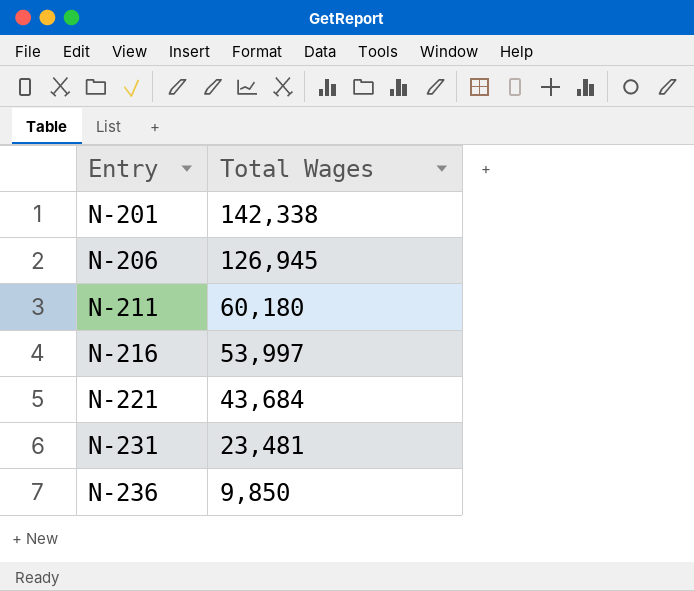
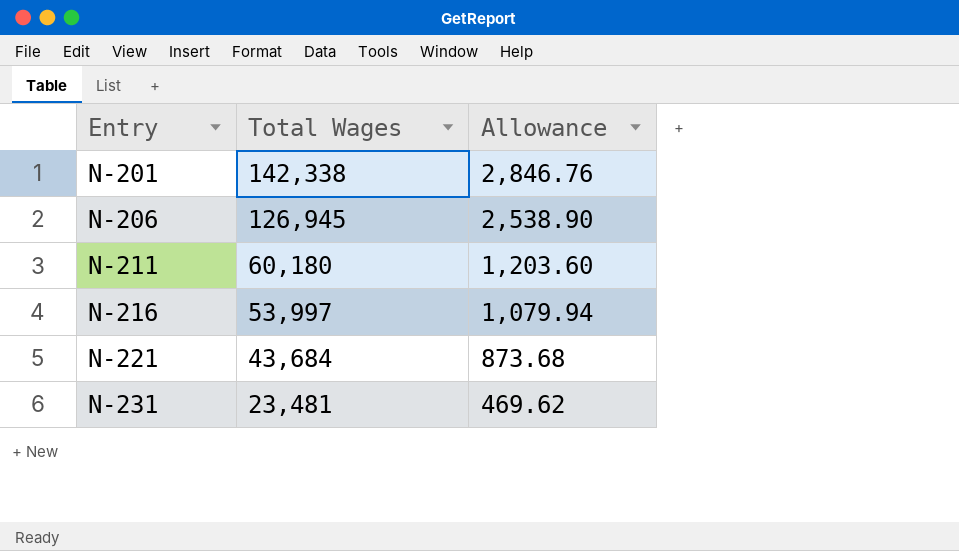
column Allowance | formula: none -> [Total Wages] * 0.02
row N-236: 9,850 -> none

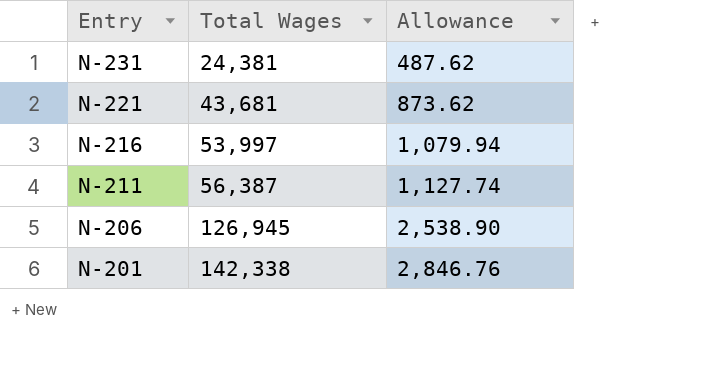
row order: Entry ascending -> Entry descending
N-231 | Total Wages: 23,481 -> 24,381
N-231 | Allowance: 469.62 -> 487.62
N-221 | Total Wages: 43,684 -> 43,681
N-221 | Allowance: 873.68 -> 873.62
N-211 | Total Wages: 60,180 -> 56,387
N-211 | Allowance: 1,203.60 -> 1,127.74

